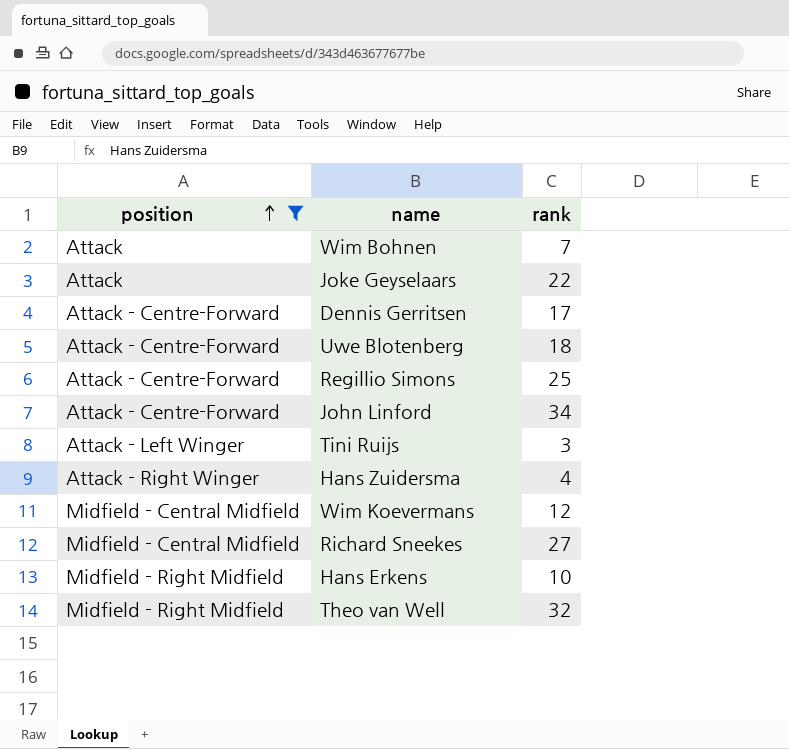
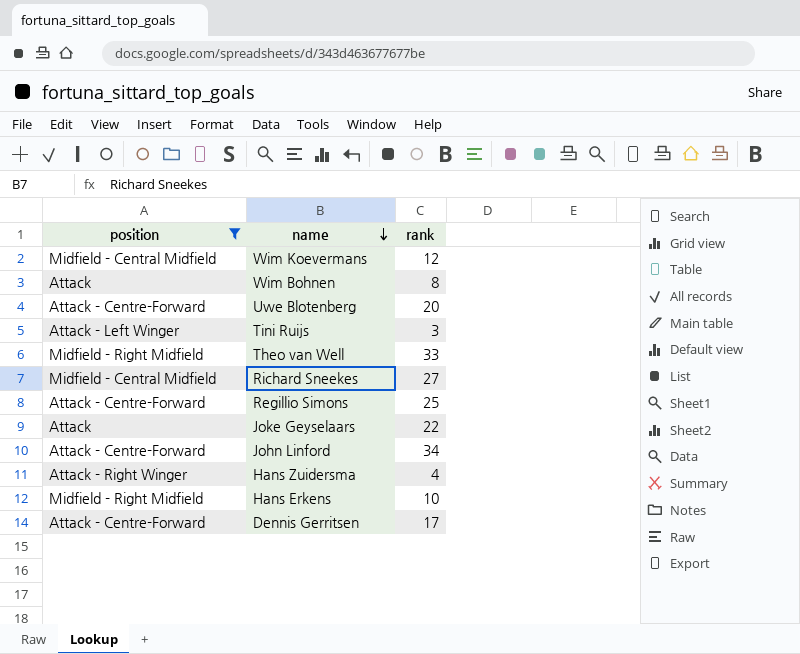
row order: position ascending -> name descending
Wim Bohnen | rank: 7 -> 8
Uwe Blotenberg | rank: 18 -> 20
Theo van Well | rank: 32 -> 33

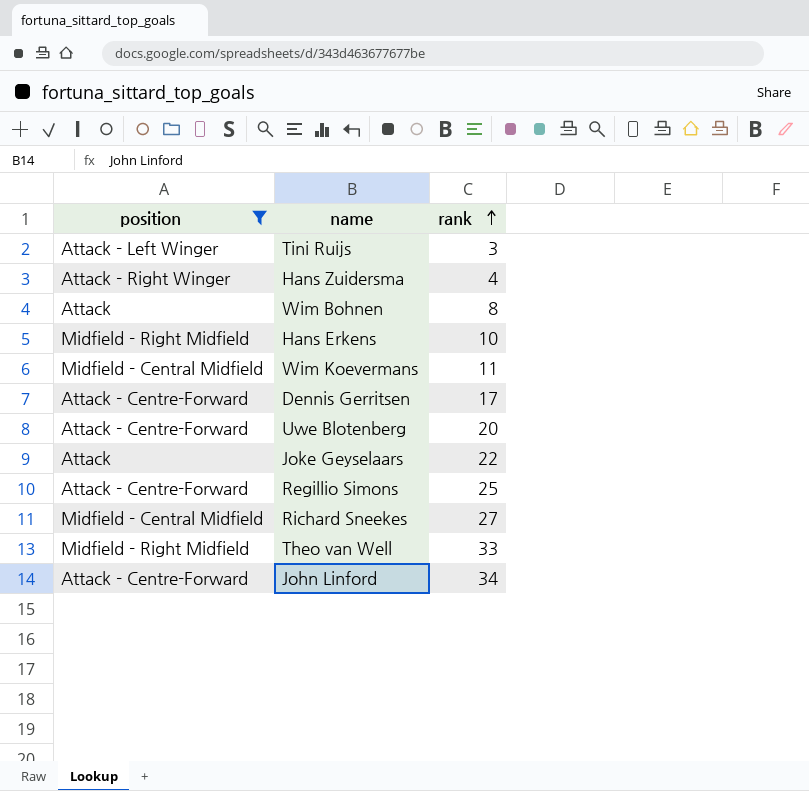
row order: name descending -> rank ascending
Wim Koevermans | rank: 12 -> 11

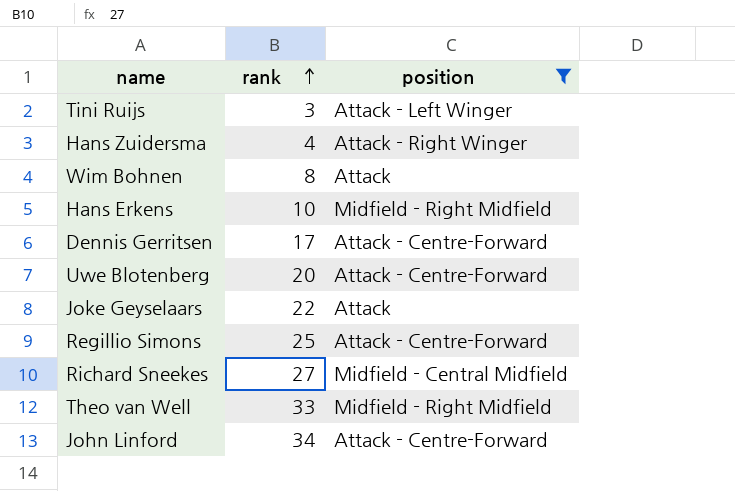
column position | position: 1 -> 3
row Wim Koevermans: Midfield - Central Midfield | 11 -> none

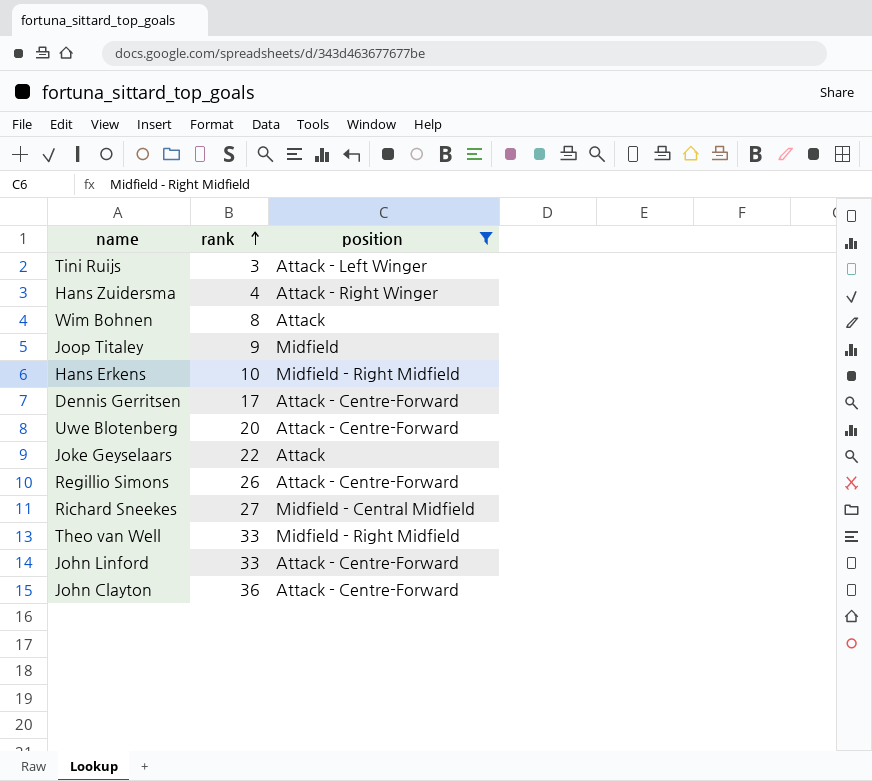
row Joop Titaley: none -> 9 | Midfield
Regillio Simons | rank: 25 -> 26
John Linford | rank: 34 -> 33
row John Clayton: none -> 36 | Attack - Centre-Forward

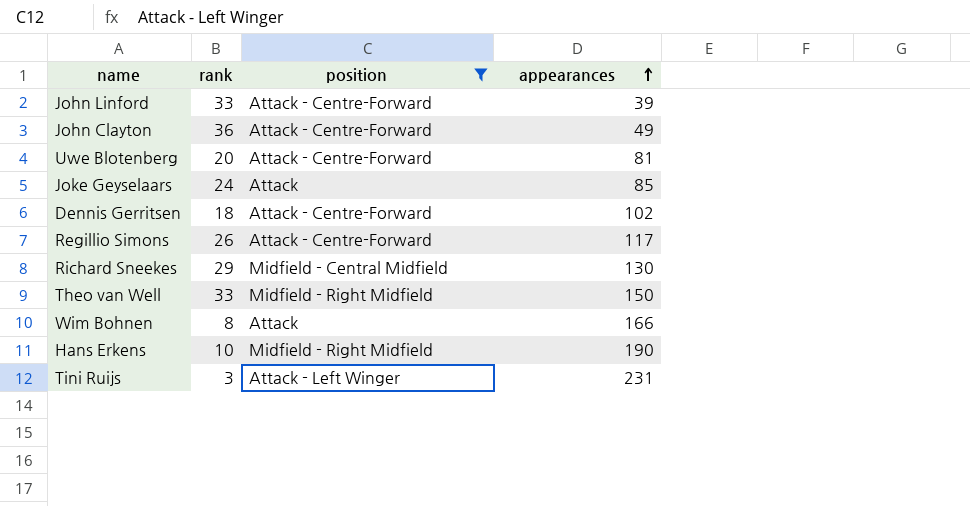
row order: rank ascending -> appearances ascending
column appearances | position: none -> 4
row Hans Zuidersma: 4 | Attack - Right Winger -> none
row Joop Titaley: 9 | Midfield -> none
Joke Geyselaars | rank: 22 -> 24
Dennis Gerritsen | rank: 17 -> 18
Richard Sneekes | rank: 27 -> 29

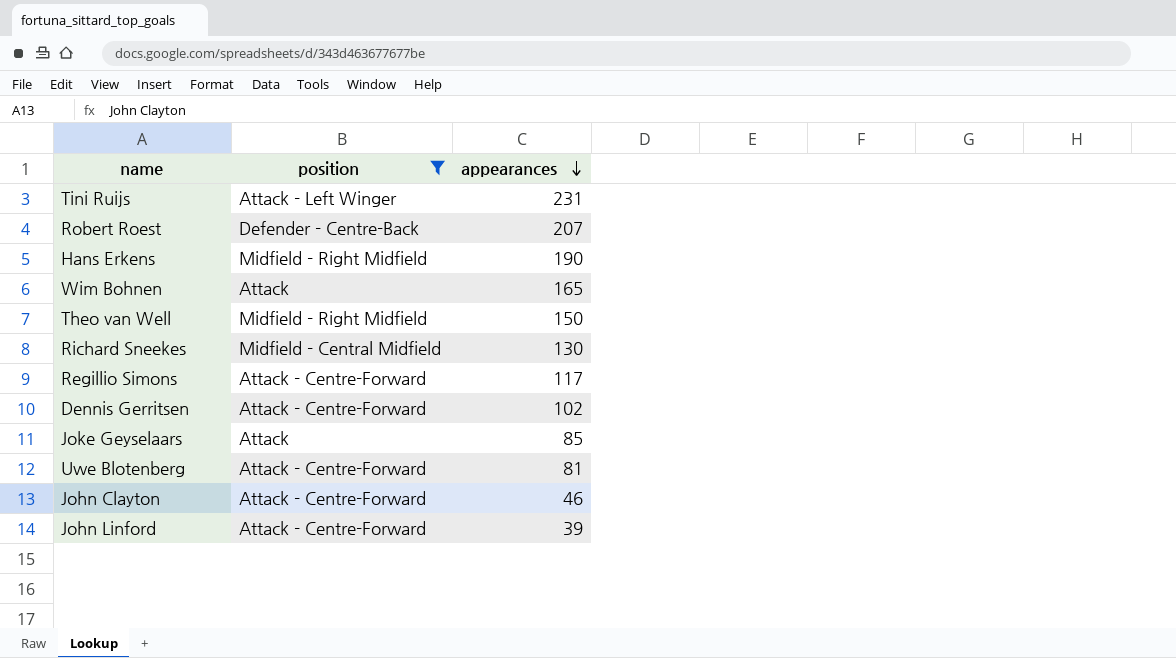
row order: appearances ascending -> appearances descending
column rank | position: 2 -> none
row Robert Roest: none -> Defender - Centre-Back | 207
Wim Bohnen | appearances: 166 -> 165
John Clayton | appearances: 49 -> 46

